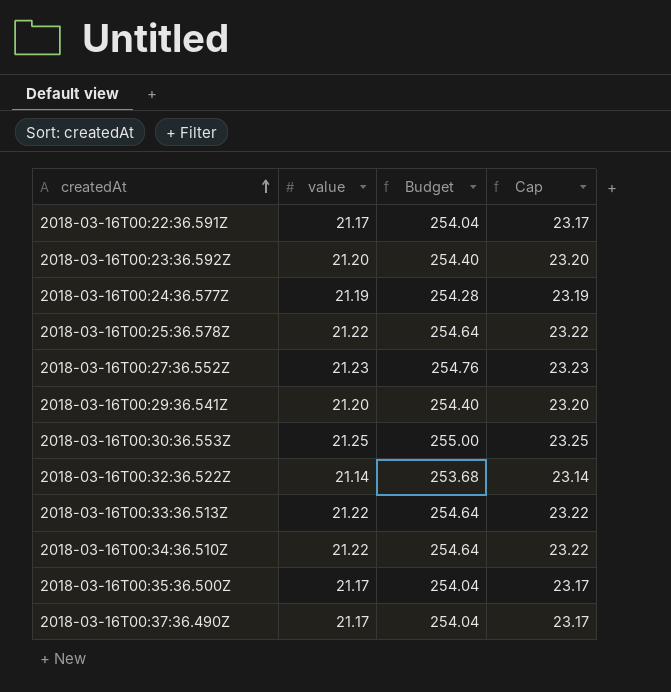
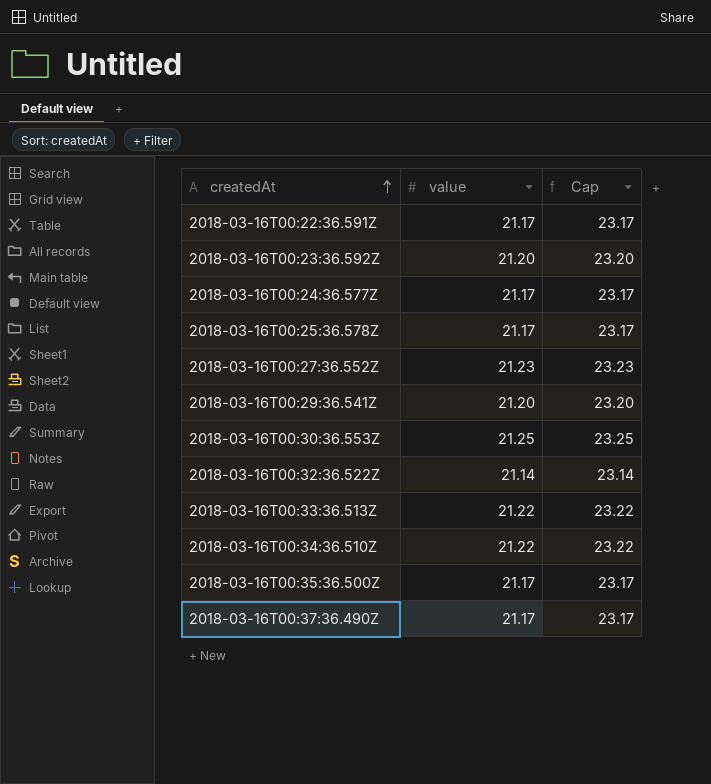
column Budget | formula: [value] * 12 -> none
2018-03-16T00:24:36.577Z | value: 21.19 -> 21.17
2018-03-16T00:24:36.577Z | Cap: 23.19 -> 23.17
2018-03-16T00:25:36.578Z | value: 21.22 -> 21.17
2018-03-16T00:25:36.578Z | Cap: 23.22 -> 23.17

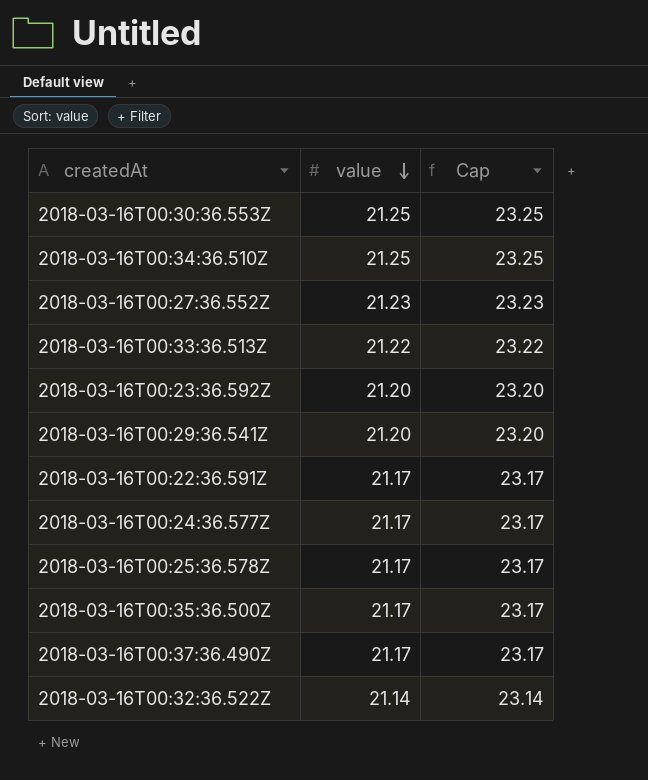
row order: createdAt ascending -> value descending
2018-03-16T00:34:36.510Z | value: 21.22 -> 21.25
2018-03-16T00:34:36.510Z | Cap: 23.22 -> 23.25

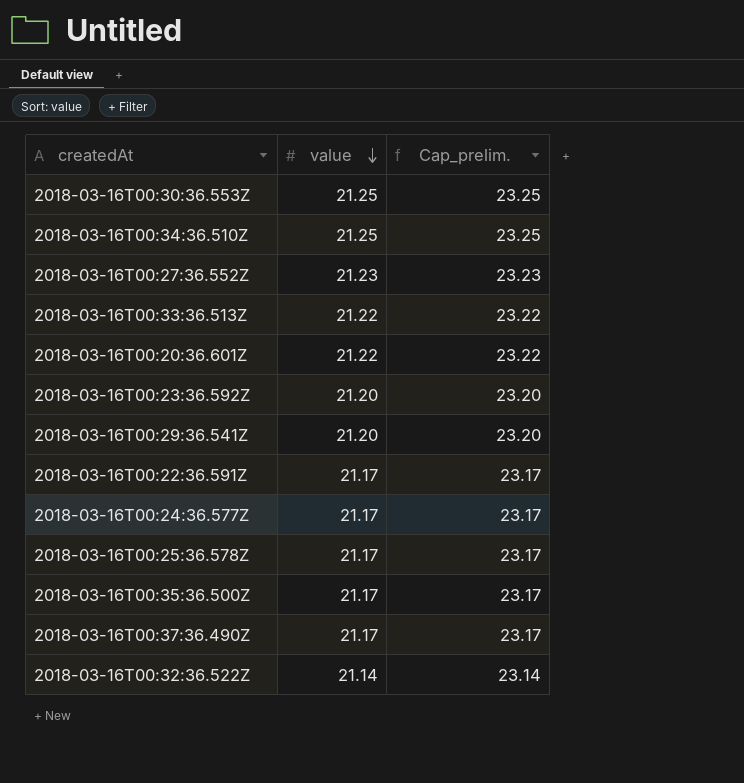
column name: Cap -> Cap_prelim.
row 2018-03-16T00:20:36.601Z: none -> 21.22 | 23.22

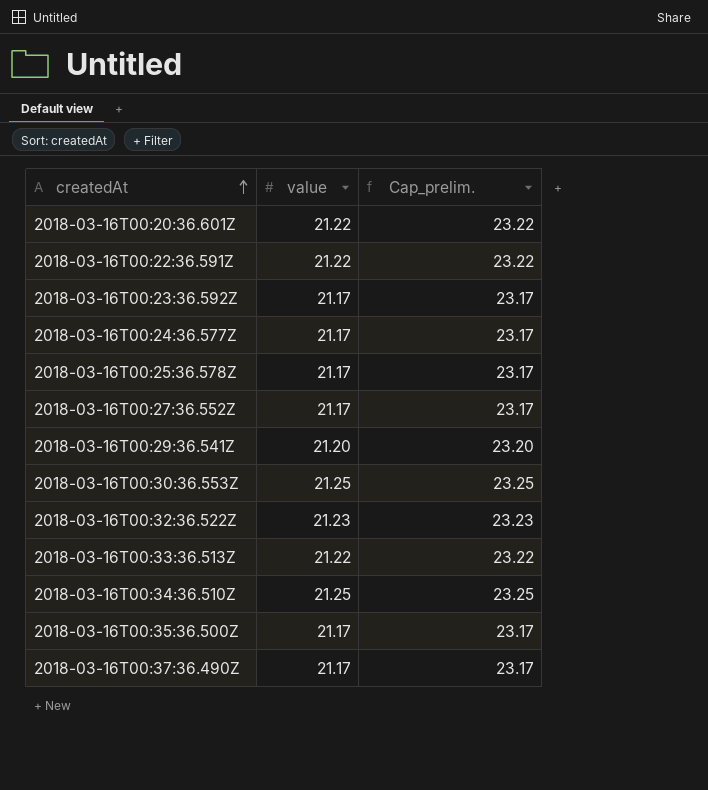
row order: value descending -> createdAt ascending
2018-03-16T00:22:36.591Z | value: 21.17 -> 21.22
2018-03-16T00:22:36.591Z | Cap_prelim.: 23.17 -> 23.22
2018-03-16T00:23:36.592Z | value: 21.20 -> 21.17
2018-03-16T00:23:36.592Z | Cap_prelim.: 23.20 -> 23.17
2018-03-16T00:27:36.552Z | value: 21.23 -> 21.17
2018-03-16T00:27:36.552Z | Cap_prelim.: 23.23 -> 23.17
2018-03-16T00:32:36.522Z | value: 21.14 -> 21.23
2018-03-16T00:32:36.522Z | Cap_prelim.: 23.14 -> 23.23

